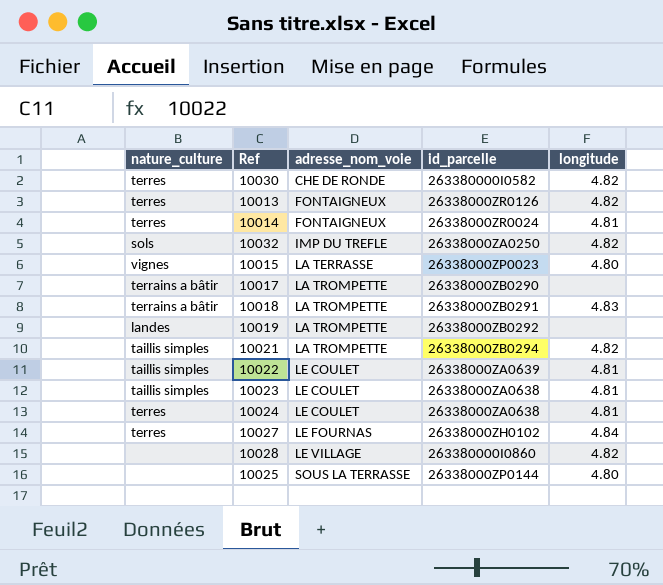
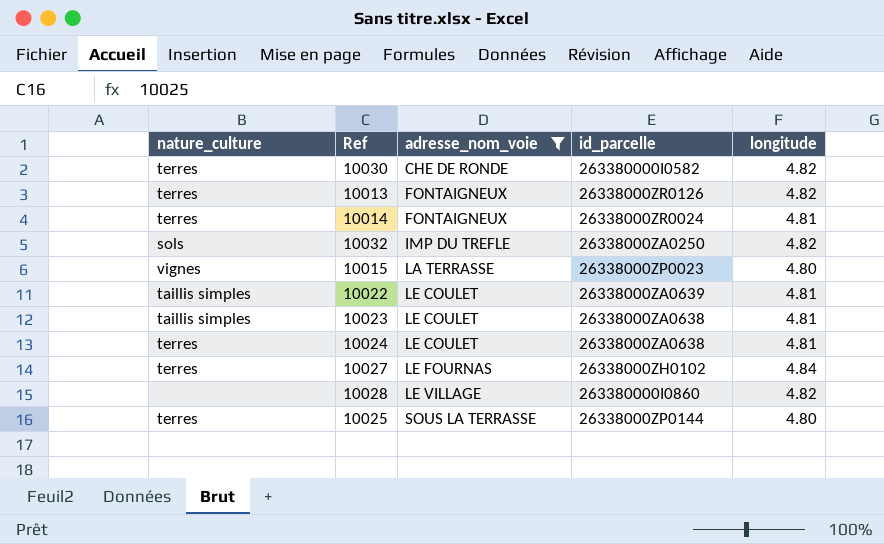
filter: none -> adresse_nom_voie != LA TROMPETTE
10025 | nature_culture: none -> terres

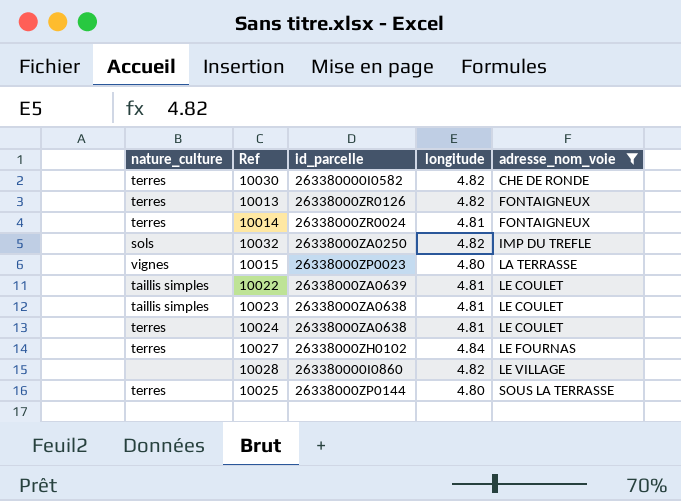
column adresse_nom_voie | position: 3 -> 5

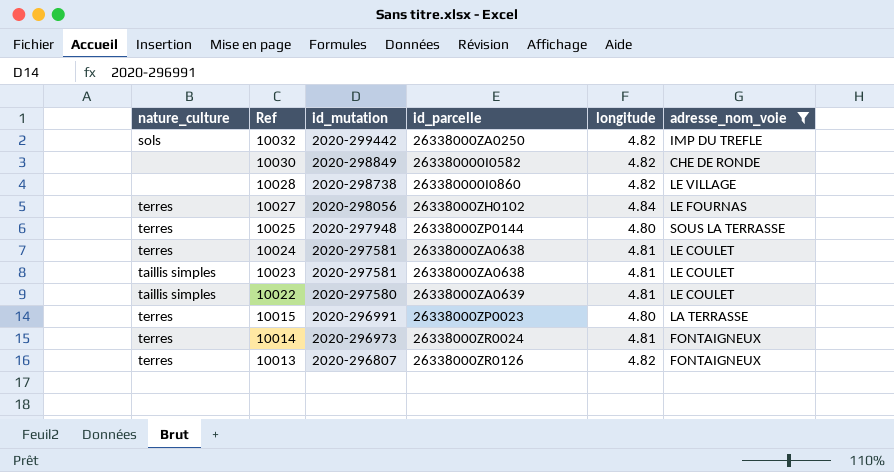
row order: adresse_nom_voie ascending -> Ref descending
column id_mutation | position: none -> 3
10030 | nature_culture: terres -> none
10015 | nature_culture: vignes -> terres

